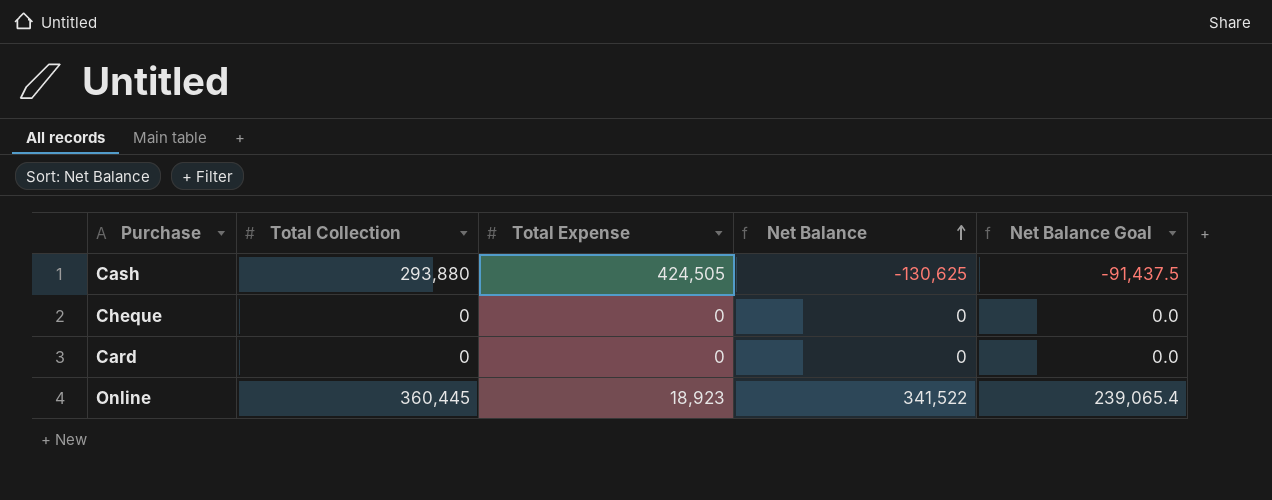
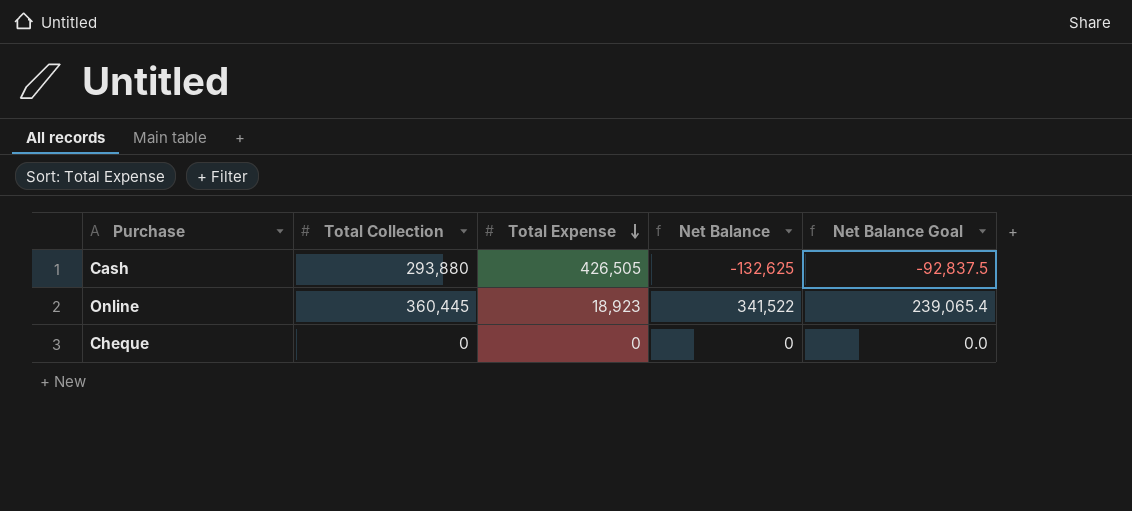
row order: Net Balance ascending -> Total Expense descending
row Card: 0 | 0 | 0 | 0.0 -> none
Cash | Total Expense: 424,505 -> 426,505
Cash | Net Balance: -130,625 -> -132,625
Cash | Net Balance Goal: -91,437.5 -> -92,837.5

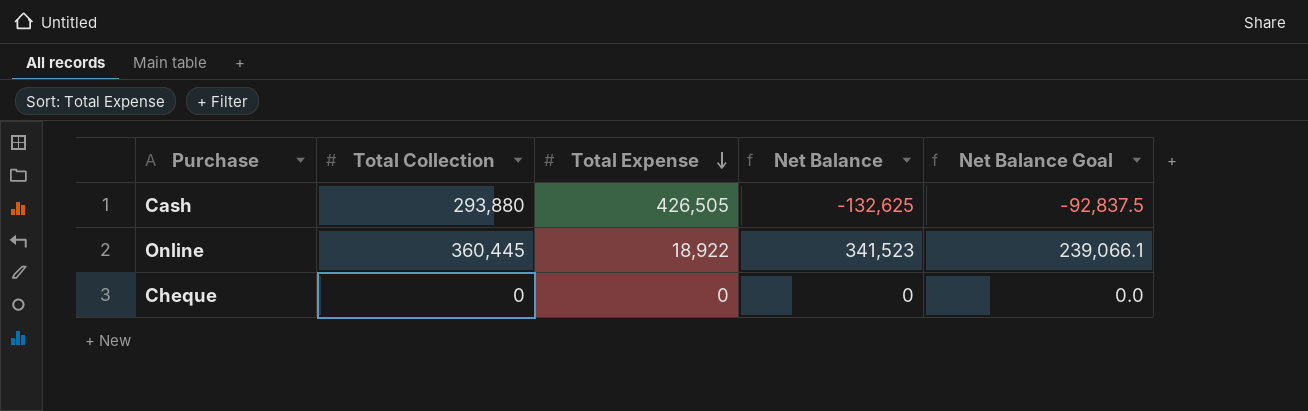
Online | Total Expense: 18,923 -> 18,922
Online | Net Balance: 341,522 -> 341,523
Online | Net Balance Goal: 239,065.4 -> 239,066.1

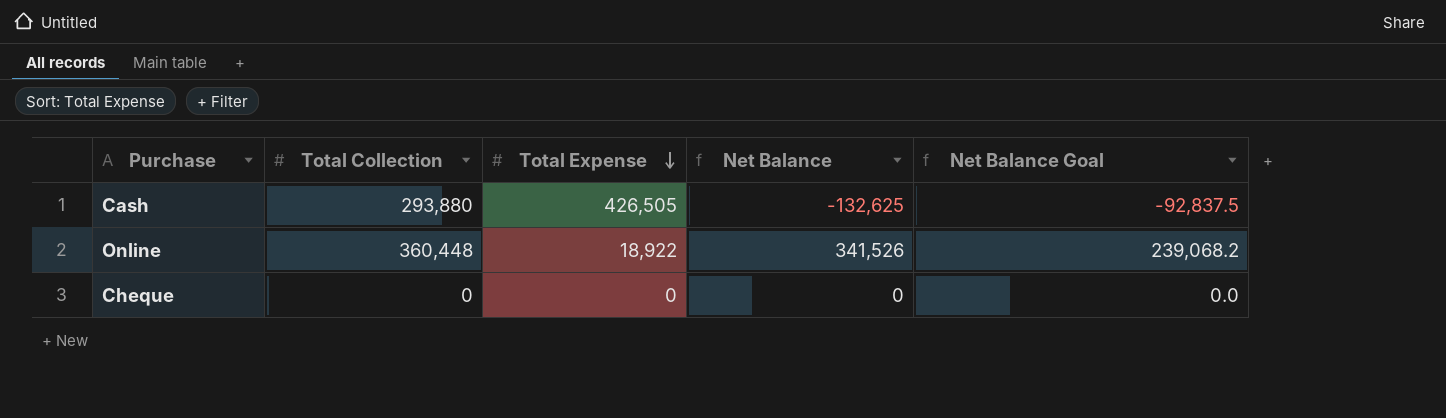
Online | Total Collection: 360,445 -> 360,448
Online | Net Balance: 341,523 -> 341,526
Online | Net Balance Goal: 239,066.1 -> 239,068.2

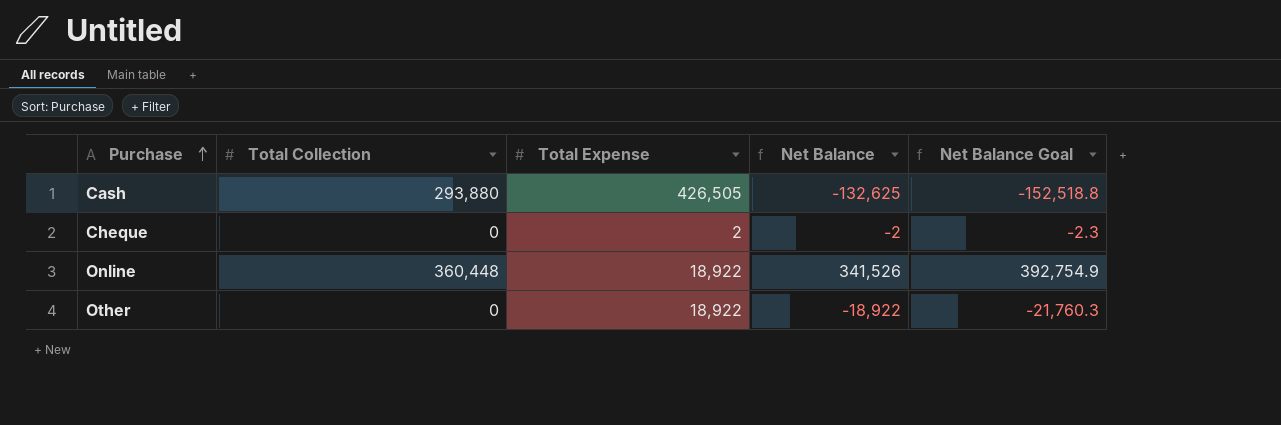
row order: Total Expense descending -> Purchase ascending
column Net Balance Goal | formula: [Net Balance] * 0.7 -> [Net Balance] * 1.15
Cheque | Total Expense: 0 -> 2
Cheque | Net Balance: 0 -> -2
row Other: none -> 0 | 18,922 | -18,922 | -21,760.3

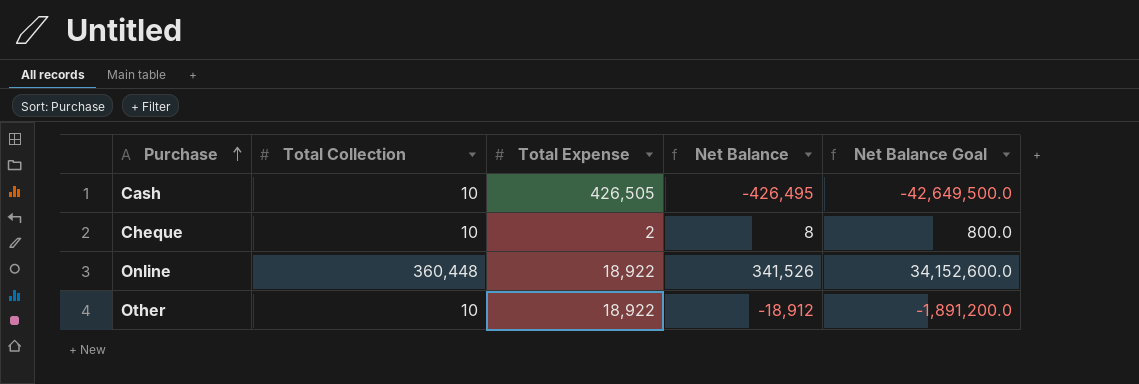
column Net Balance Goal | formula: [Net Balance] * 1.15 -> [Net Balance] * 100
Cash | Total Collection: 293,880 -> 10
Cash | Net Balance: -132,625 -> -426,495
Cheque | Total Collection: 0 -> 10
Cheque | Net Balance: -2 -> 8
Other | Total Collection: 0 -> 10
Other | Net Balance: -18,922 -> -18,912

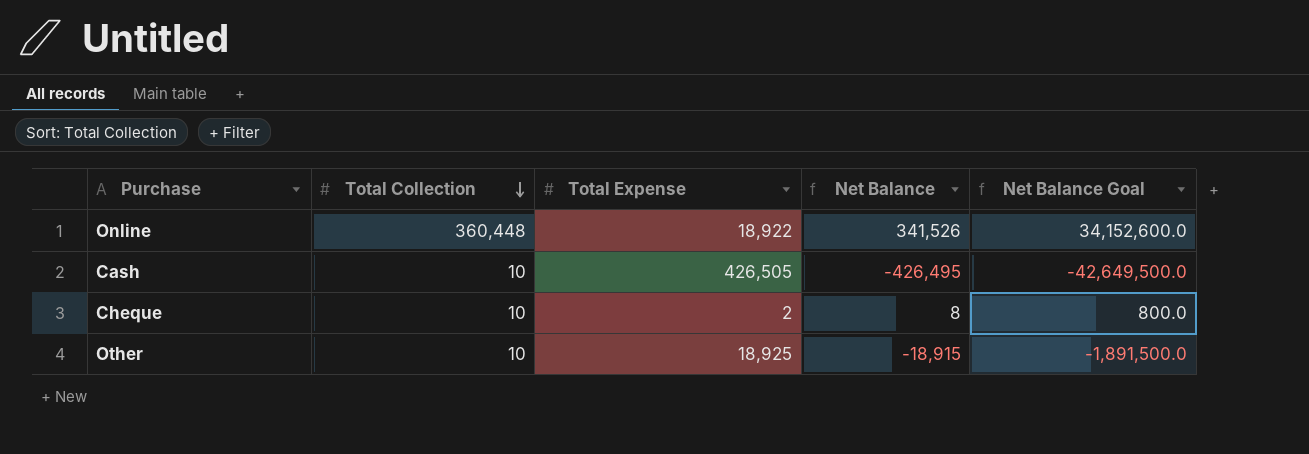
row order: Purchase ascending -> Total Collection descending
Other | Total Expense: 18,922 -> 18,925
Other | Net Balance: -18,912 -> -18,915
Other | Net Balance Goal: -1,891,200.0 -> -1,891,500.0

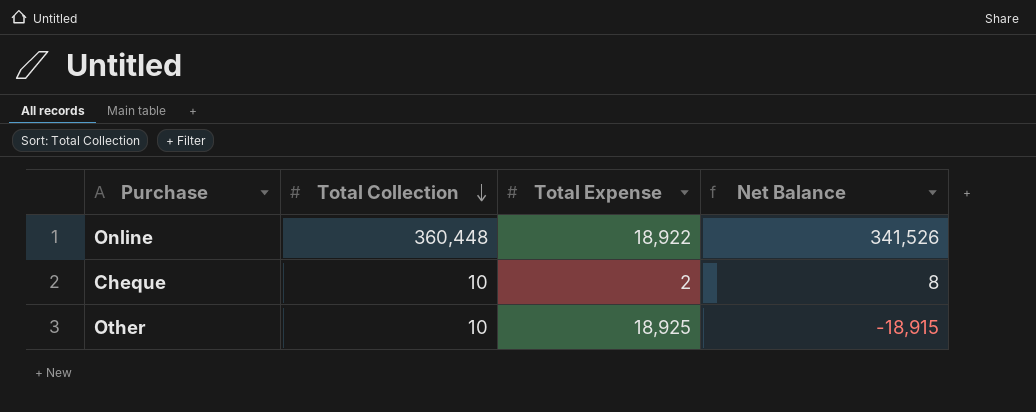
column Net Balance Goal | formula: [Net Balance] * 100 -> none
row Cash: 10 | 426,505 | -426,495 | -42,649,500.0 -> none

